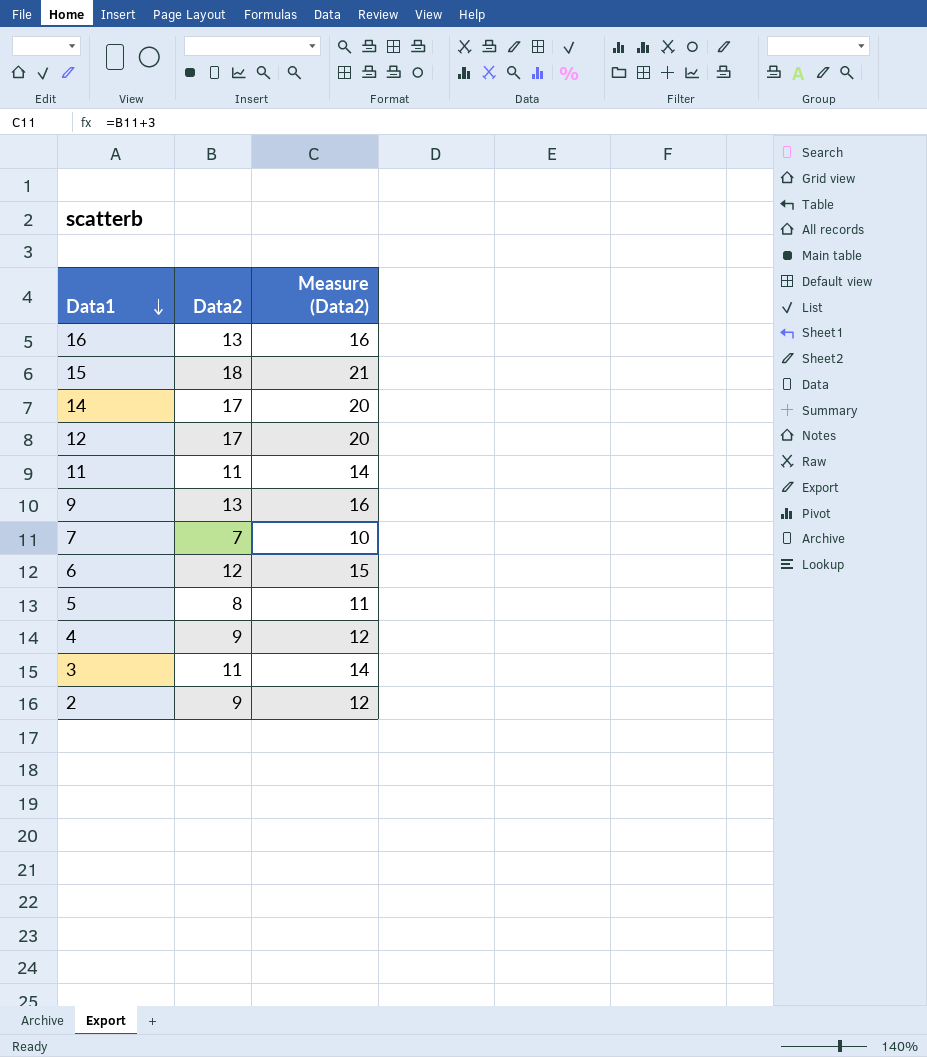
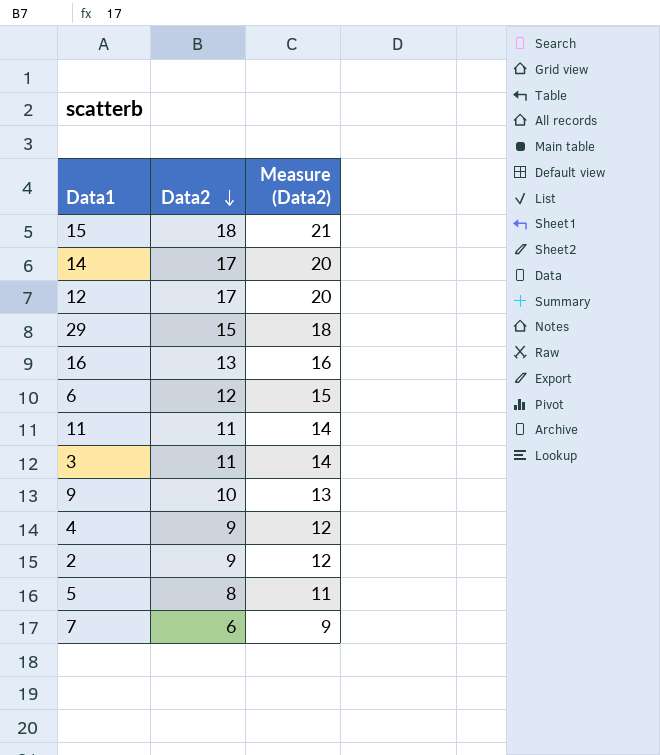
row order: Data1 descending -> Data2 descending
row 29: none -> 15 | 18
9 | Data2: 13 -> 10
9 | Measure (Data2): 16 -> 13
7 | Data2: 7 -> 6
7 | Measure (Data2): 10 -> 9

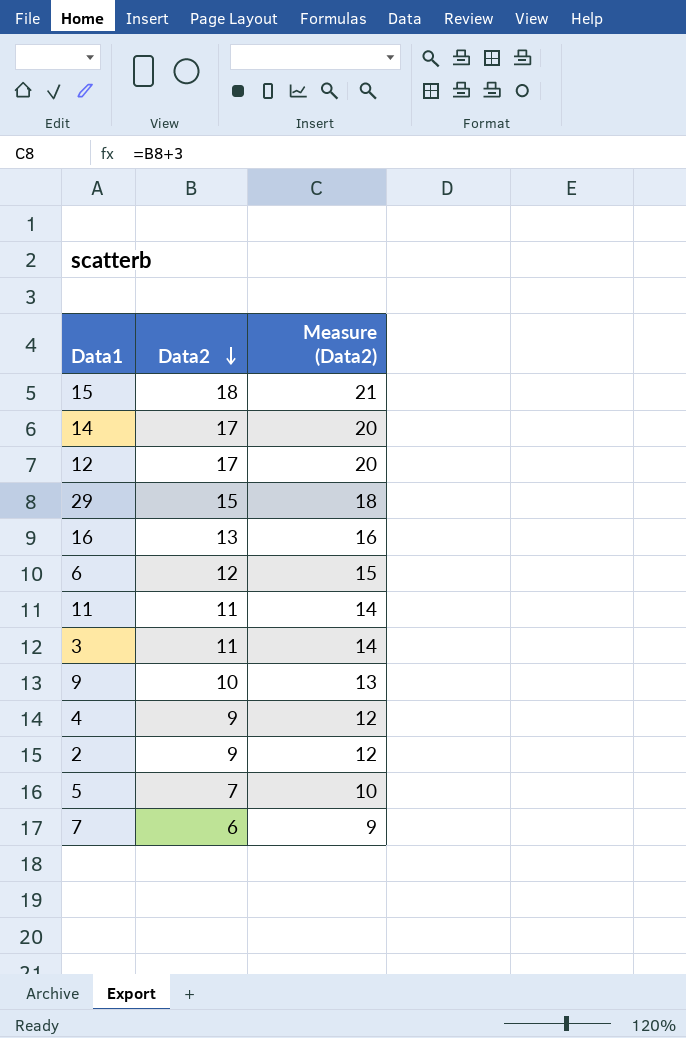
5 | Data2: 8 -> 7
5 | Measure (Data2): 11 -> 10

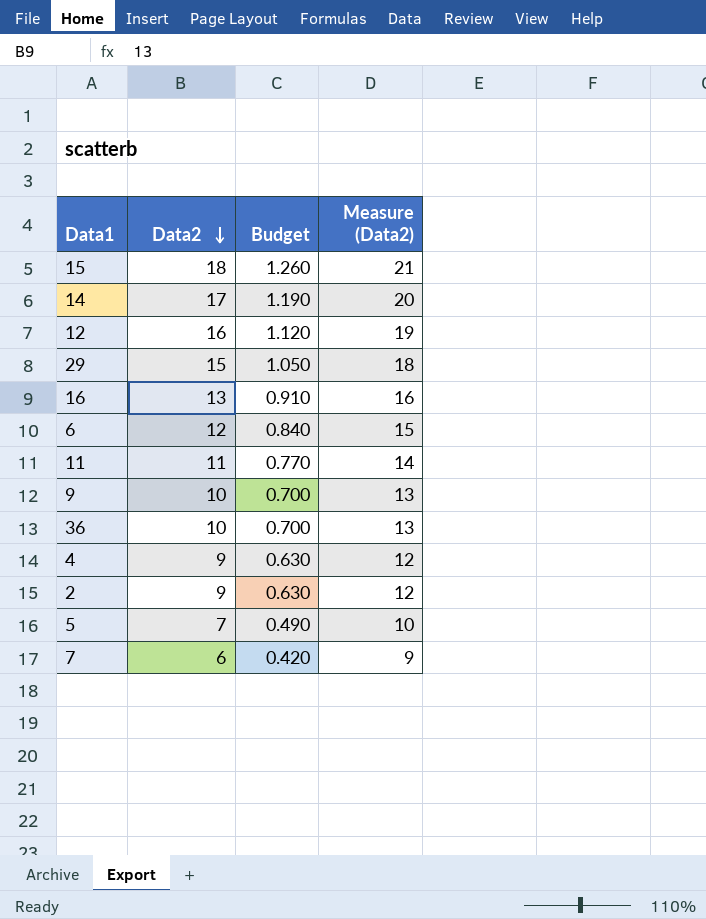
column Budget | formula: none -> [Data2] * 0.07
row 3: 11 | 14 -> none
12 | Data2: 17 -> 16
12 | Measure (Data2): 20 -> 19
row 36: none -> 10 | 0.700 | 13

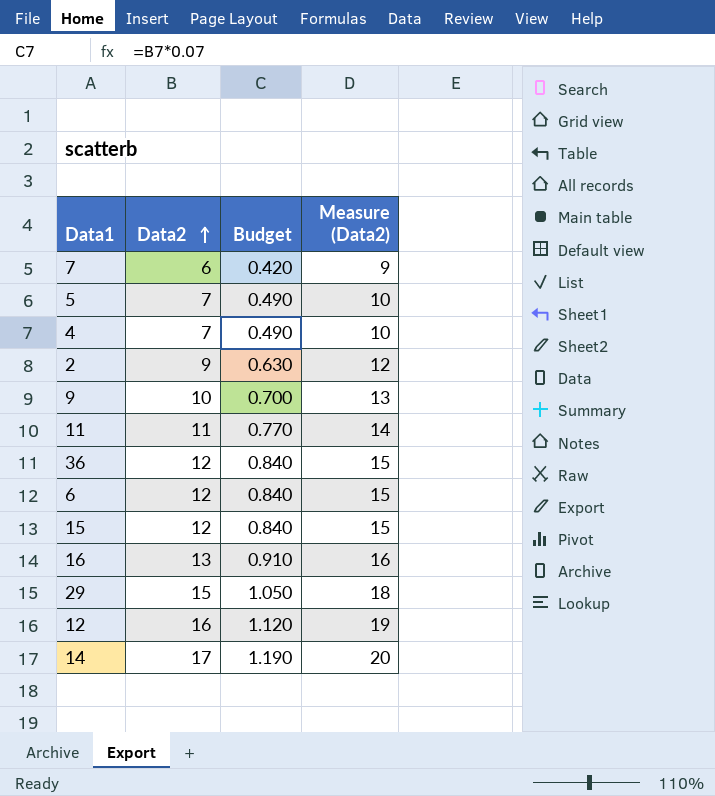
row order: Data2 descending -> Data2 ascending
4 | Data2: 9 -> 7
4 | Budget: 0.630 -> 0.490
4 | Measure (Data2): 12 -> 10
36 | Data2: 10 -> 12
36 | Budget: 0.700 -> 0.840
36 | Measure (Data2): 13 -> 15
15 | Data2: 18 -> 12
15 | Budget: 1.260 -> 0.840
15 | Measure (Data2): 21 -> 15

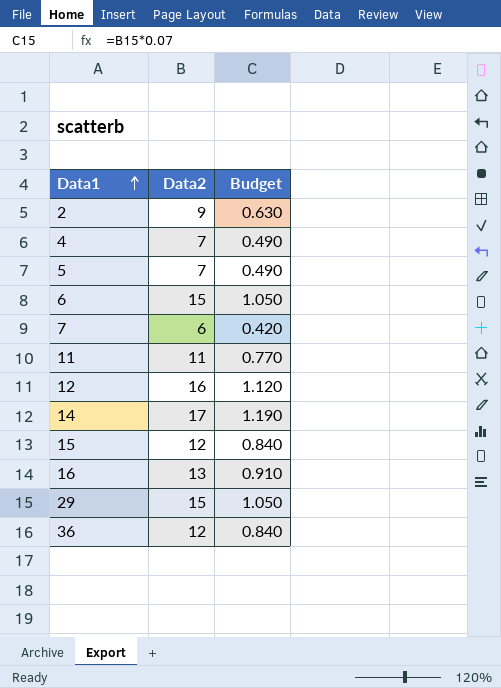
row order: Data2 ascending -> Data1 ascending
column Measure (Data2) | formula: [Data2] + 3 -> none
row 9: 10 | 0.700 | 13 -> none
6 | Data2: 12 -> 15
6 | Budget: 0.840 -> 1.050

